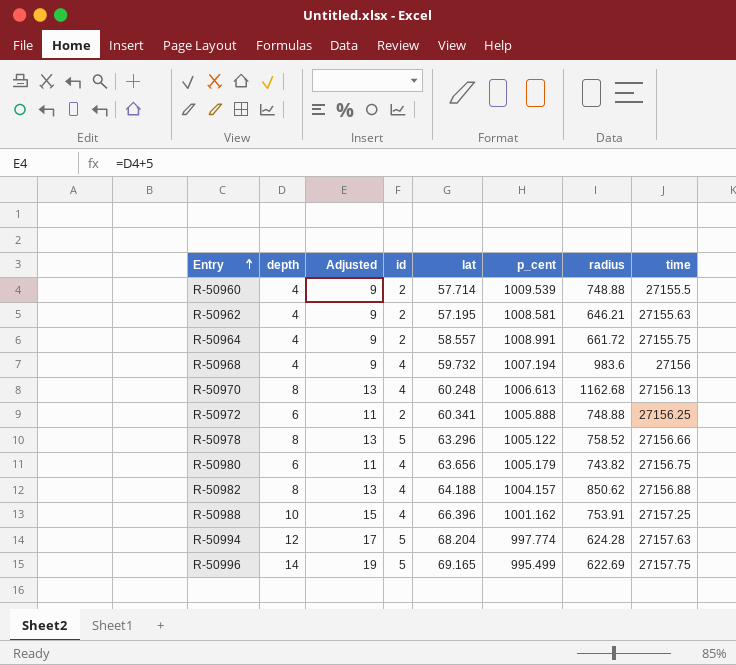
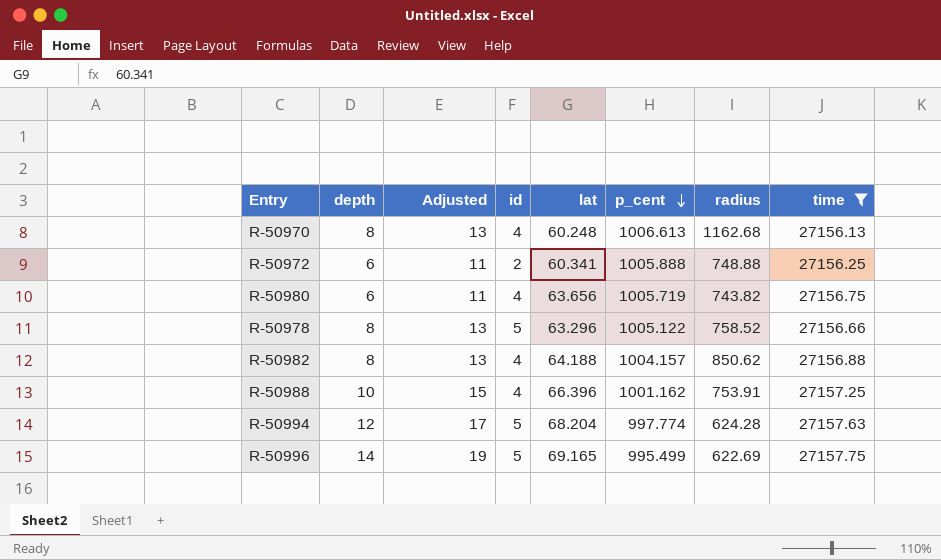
filter: none -> time >= 27156.13
row order: Entry ascending -> p_cent descending
R-50980 | p_cent: 1005.179 -> 1005.719

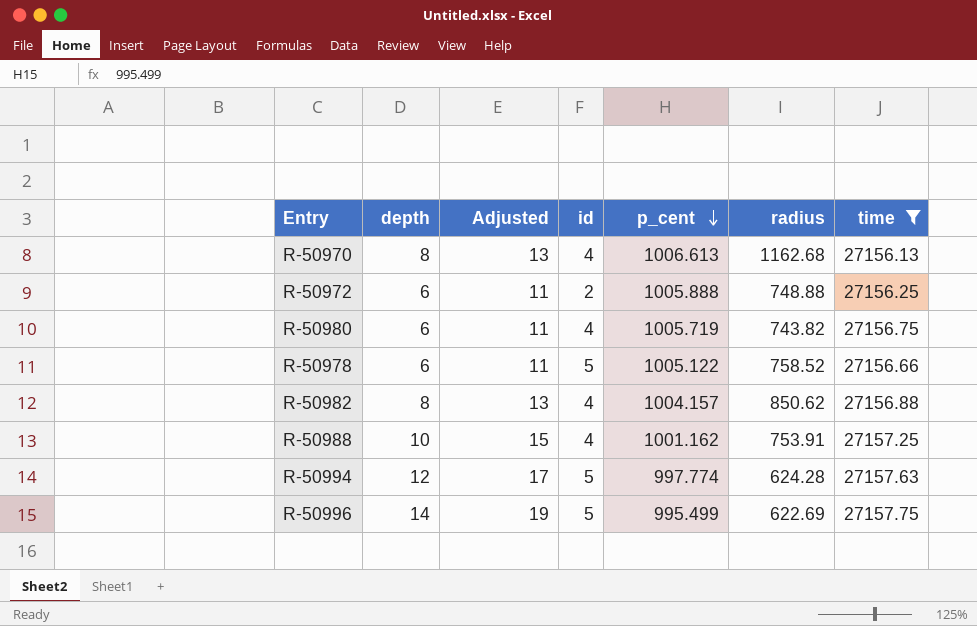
column lat | position: 5 -> none
R-50978 | depth: 8 -> 6
R-50978 | Adjusted: 13 -> 11

